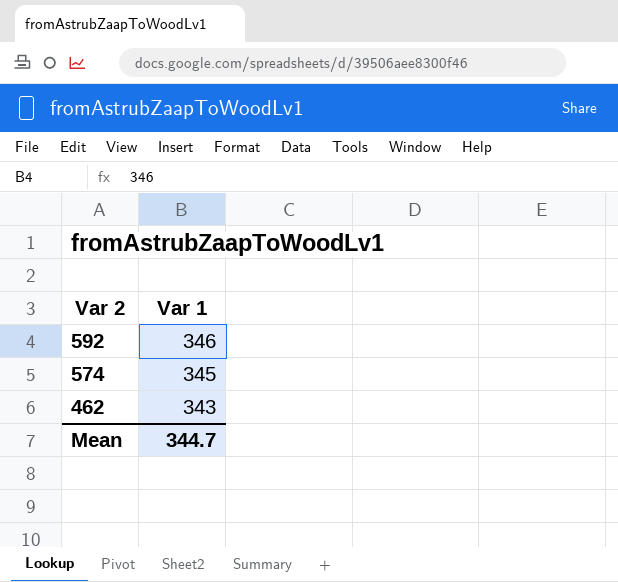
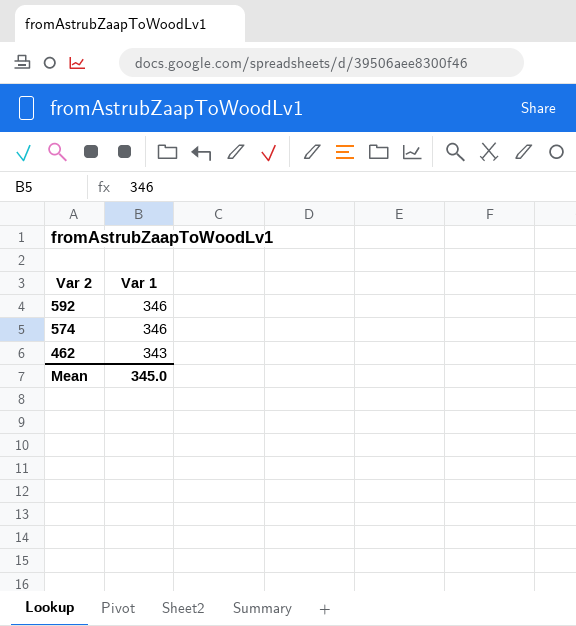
574 | Var 1: 345 -> 346
Mean | Var 1: 344.7 -> 345.0

